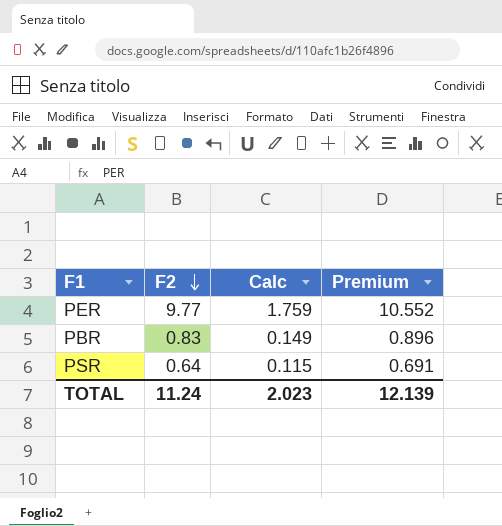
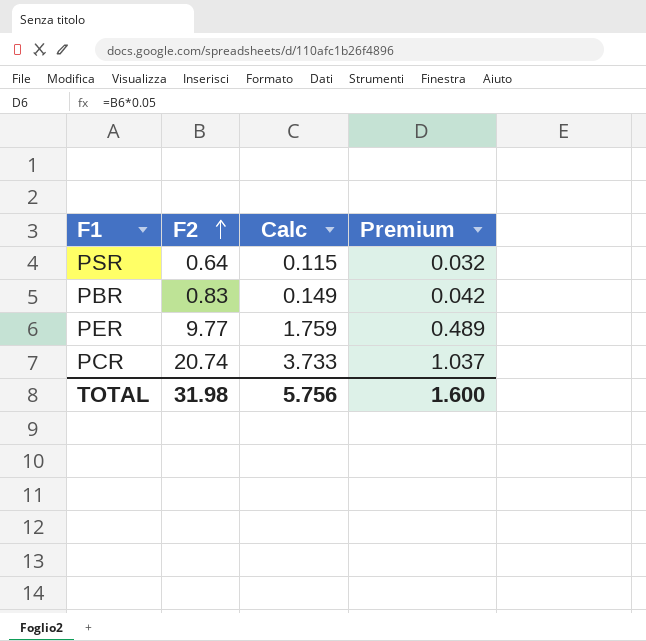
row order: F2 descending -> F2 ascending
column Premium | formula: [F2] * 1.08 -> [F2] * 0.05
row PCR: none -> 20.74 | 3.733 | 1.037
TOTAL | F2: 11.24 -> 31.98
TOTAL | Calc: 2.023 -> 5.756
TOTAL | Premium: 12.139 -> 1.600

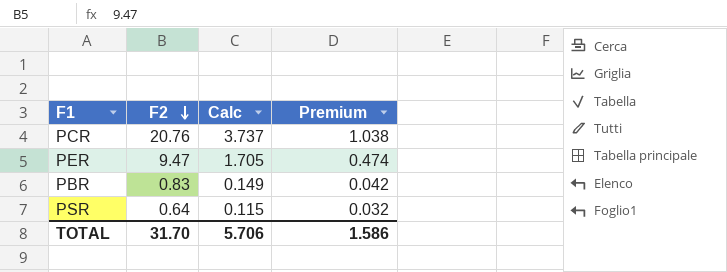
row order: F2 ascending -> F2 descending
PCR | F2: 20.74 -> 20.76
PCR | Calc: 3.733 -> 3.737
PCR | Premium: 1.037 -> 1.038
PER | F2: 9.77 -> 9.47
PER | Calc: 1.759 -> 1.705
PER | Premium: 0.489 -> 0.474
TOTAL | F2: 31.98 -> 31.70
TOTAL | Calc: 5.756 -> 5.706
TOTAL | Premium: 1.600 -> 1.586

